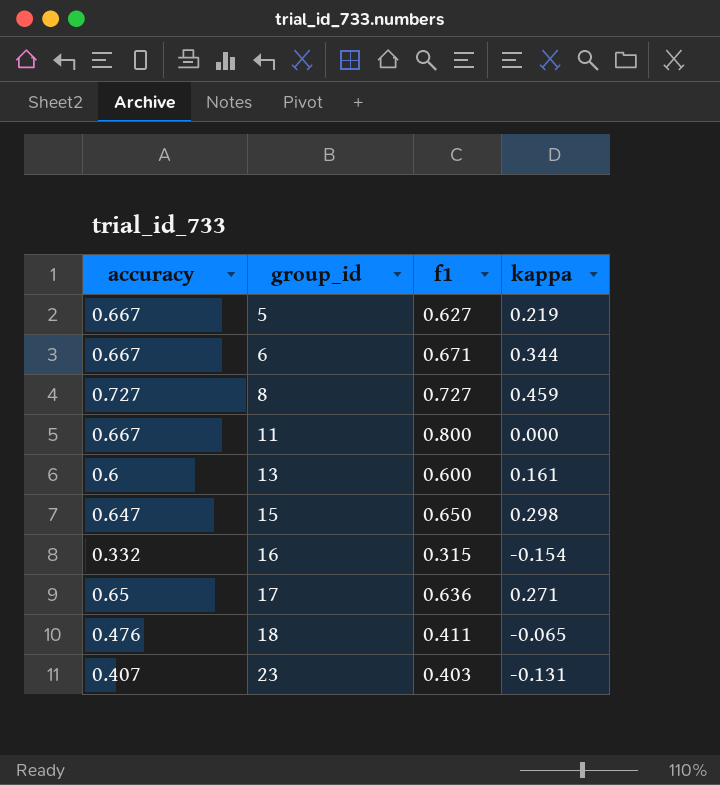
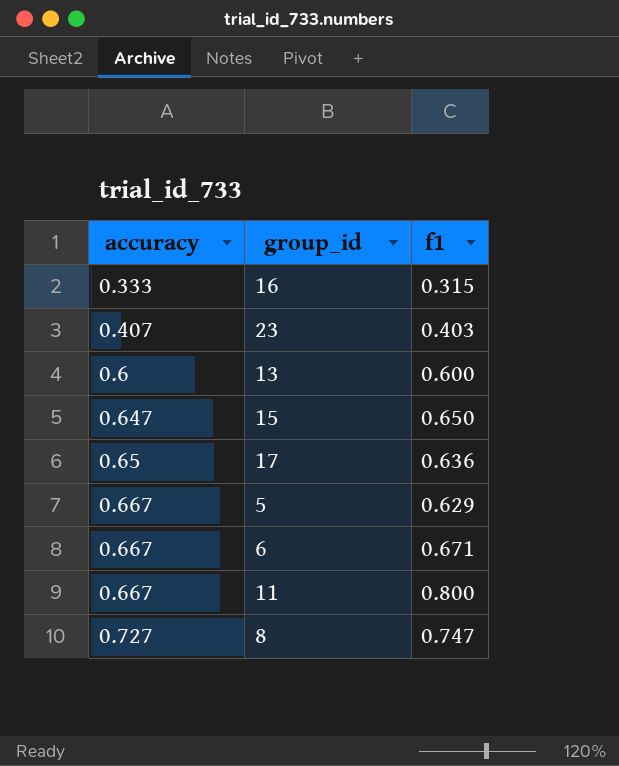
row order: group_id ascending -> accuracy ascending
column kappa | position: 4 -> none
row 18: 0.476 | 0.411 | -0.065 -> none
16 | accuracy: 0.332 -> 0.333
5 | f1: 0.627 -> 0.629
8 | f1: 0.727 -> 0.747

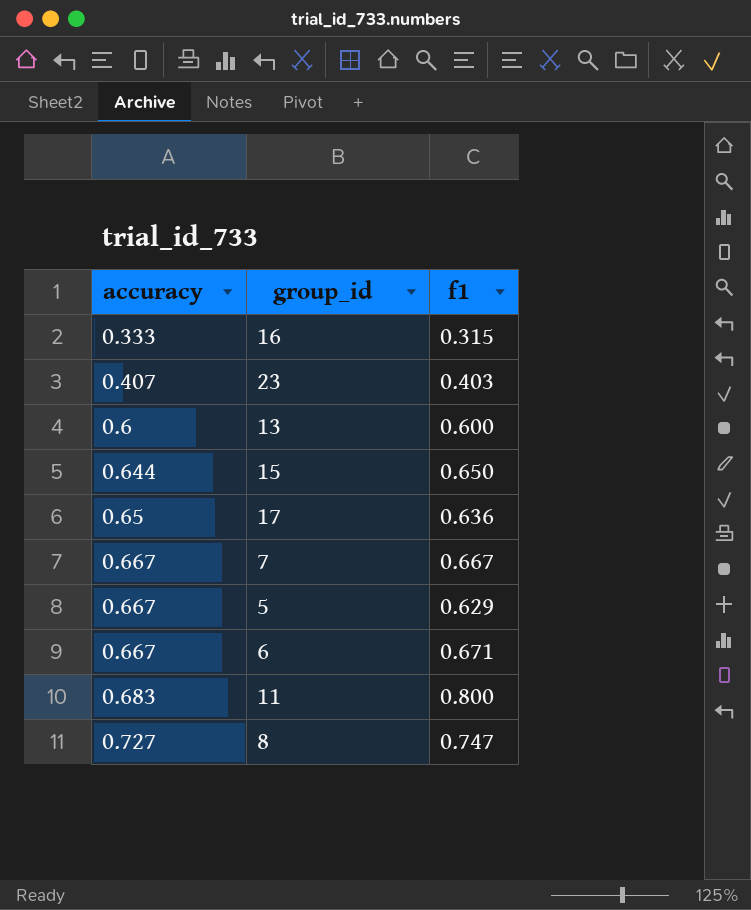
15 | accuracy: 0.647 -> 0.644
row 7: none -> 0.667 | 0.667
11 | accuracy: 0.667 -> 0.683

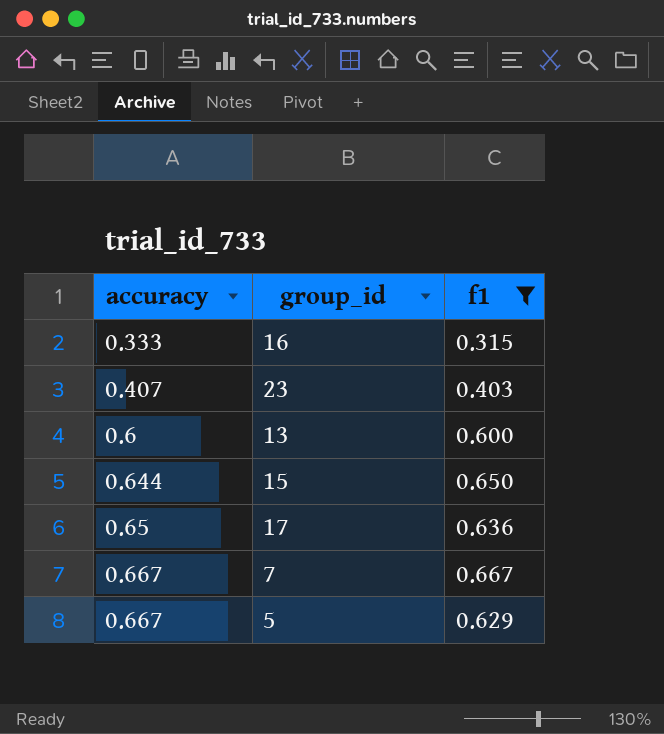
filter: none -> f1 <= 0.667

